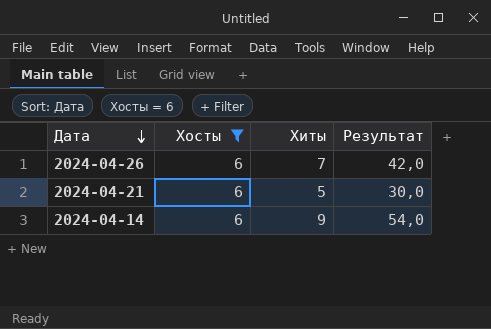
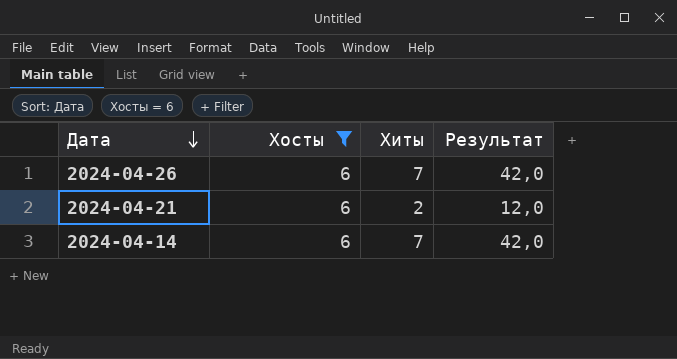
2024-04-21 | Хиты: 5 -> 2
2024-04-21 | Результат: 30,0 -> 12,0
2024-04-14 | Хиты: 9 -> 7
2024-04-14 | Результат: 54,0 -> 42,0

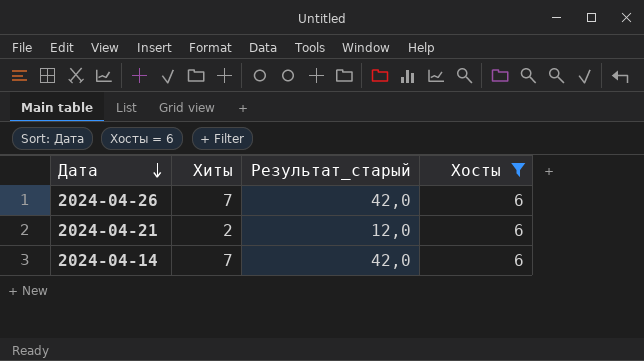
column name: Результат -> Результат_старый
column Хосты | position: 2 -> 4

